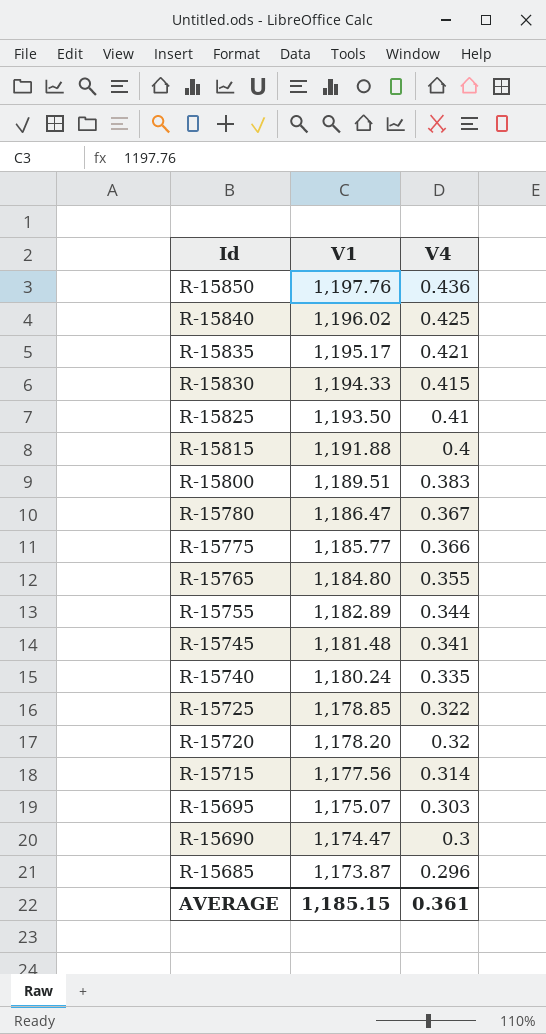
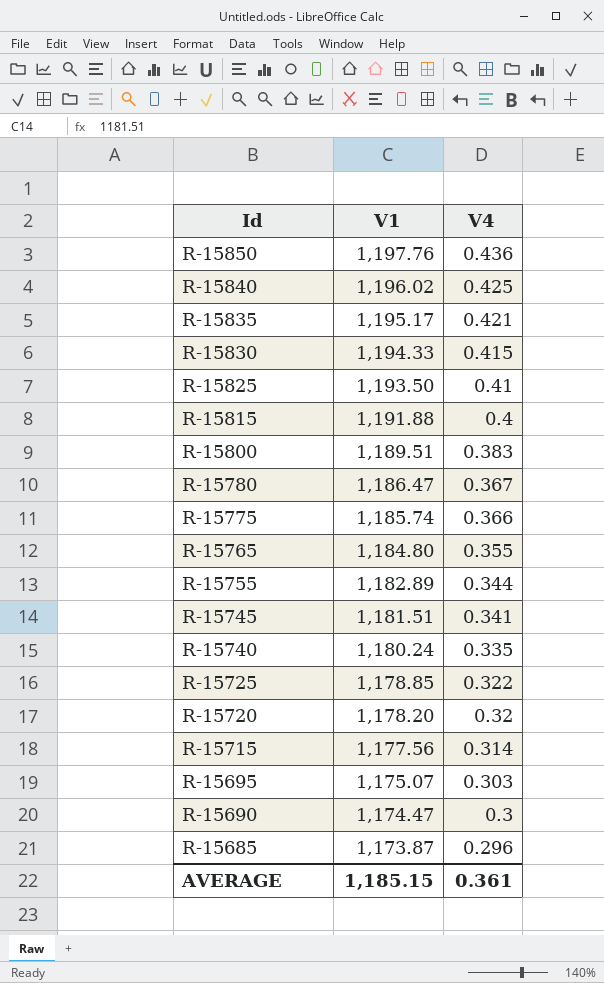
R-15775 | V1: 1,185.77 -> 1,185.74
R-15745 | V1: 1,181.48 -> 1,181.51

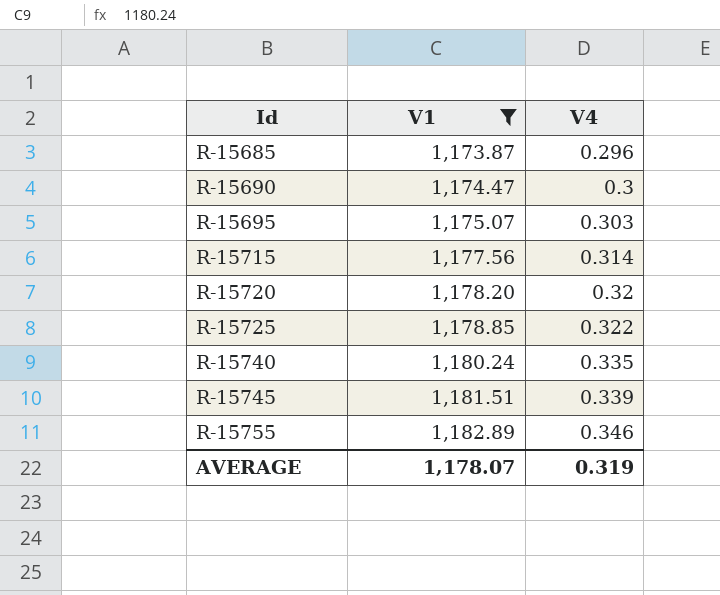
filter: none -> V1 <= 1,182.89
row order: Id descending -> Id ascending
R-15745 | V4: 0.341 -> 0.339
R-15755 | V4: 0.344 -> 0.346
AVERAGE | V1: 1,185.15 -> 1,178.07
AVERAGE | V4: 0.361 -> 0.319

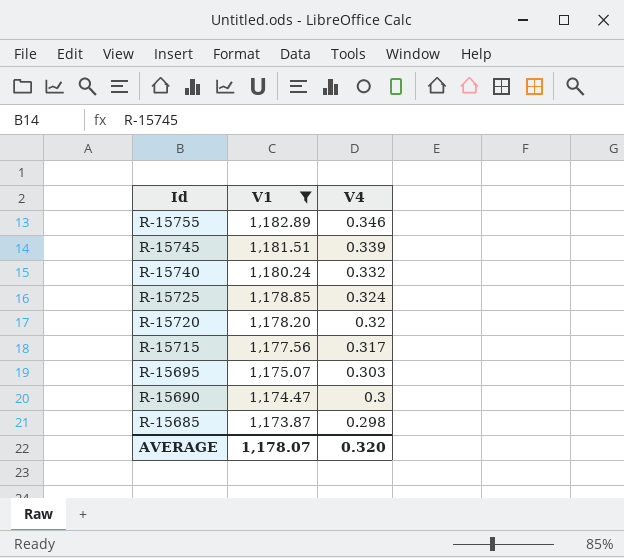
row order: Id ascending -> Id descending
R-15740 | V4: 0.335 -> 0.332
R-15725 | V4: 0.322 -> 0.324
R-15715 | V4: 0.314 -> 0.317
R-15685 | V4: 0.296 -> 0.298
AVERAGE | V4: 0.319 -> 0.320

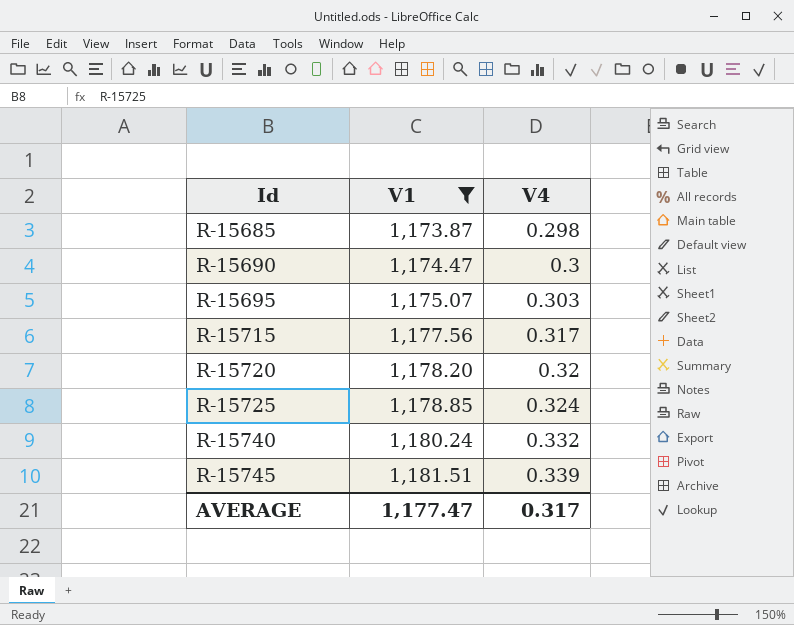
row order: Id descending -> Id ascending
row R-15755: 1,182.89 | 0.346 -> none
AVERAGE | V1: 1,178.07 -> 1,177.47
AVERAGE | V4: 0.320 -> 0.317

